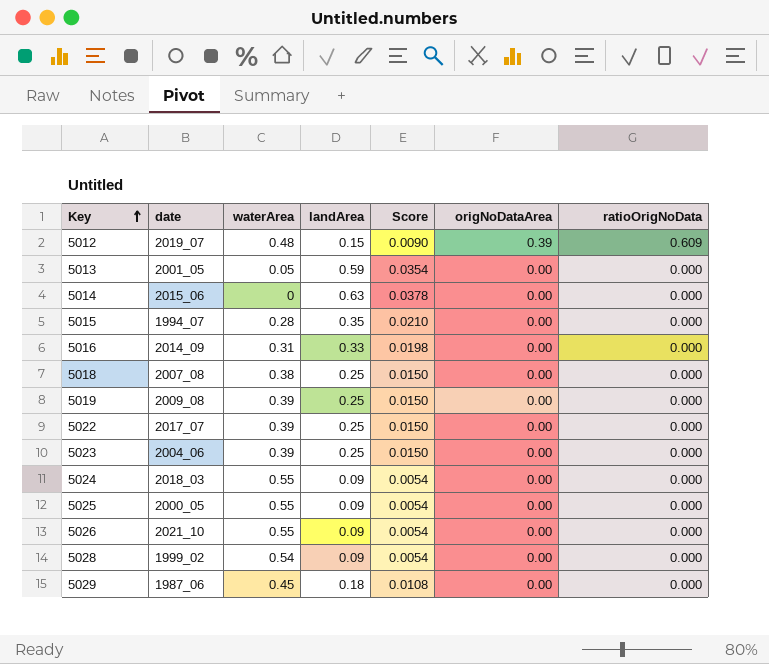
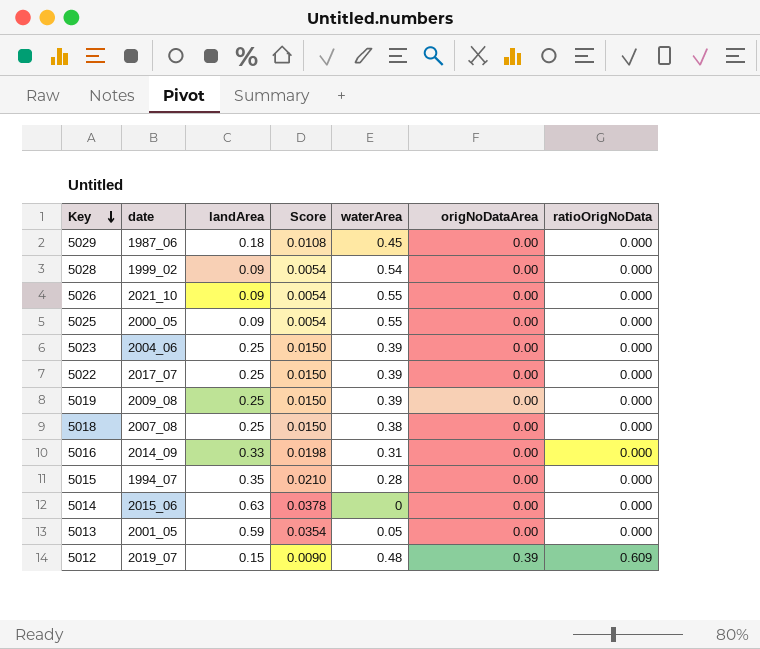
row order: Key ascending -> Key descending
column waterArea | position: 3 -> 5
row 5024: 2018_03 | 0.55 | 0.09 | 0.0054 | 0.00 | 0.000 -> none

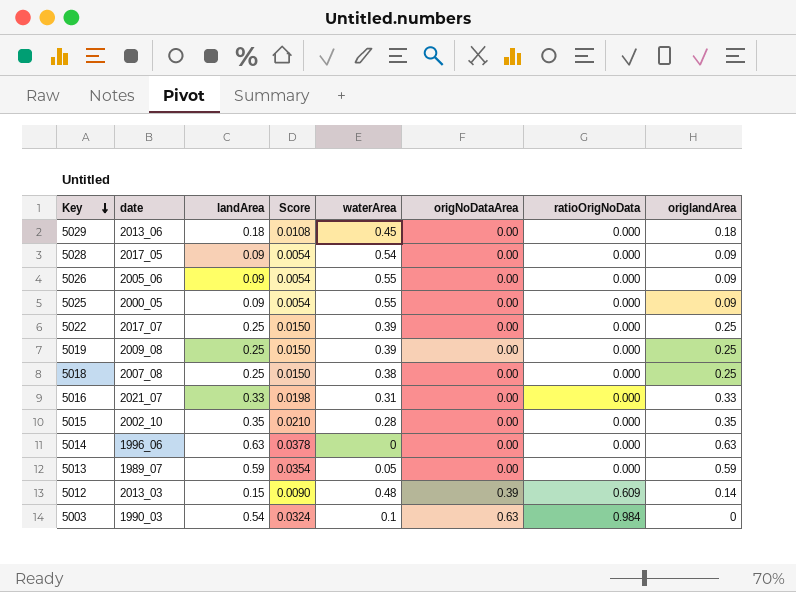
column origlandArea | position: none -> 8
row 5023: 2004_06 | 0.25 | 0.0150 | 0.39 | 0.00 | 0.000 -> none
5029 | date: 1987_06 -> 2013_06
5028 | date: 1999_02 -> 2017_05
5026 | date: 2021_10 -> 2005_06
5016 | date: 2014_09 -> 2021_07
5015 | date: 1994_07 -> 2002_10
5014 | date: 2015_06 -> 1996_06
5013 | date: 2001_05 -> 1989_07
5012 | date: 2019_07 -> 2013_03
row 5003: none -> 1990_03 | 0.54 | 0.0324 | 0.1 | 0.63 | 0.984 | 0

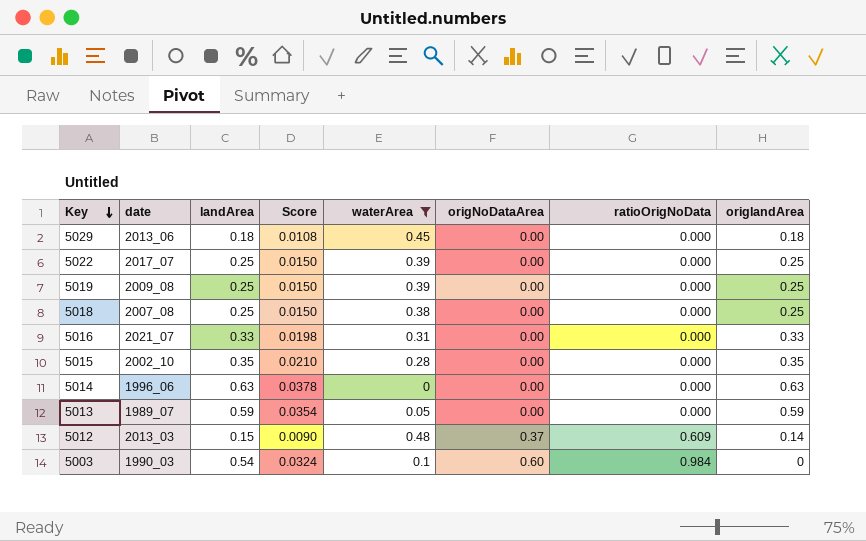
filter: none -> waterArea <= 0.48
5012 | origNoDataArea: 0.39 -> 0.37
5003 | origNoDataArea: 0.63 -> 0.60

